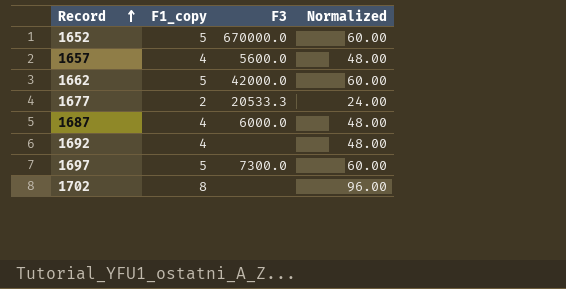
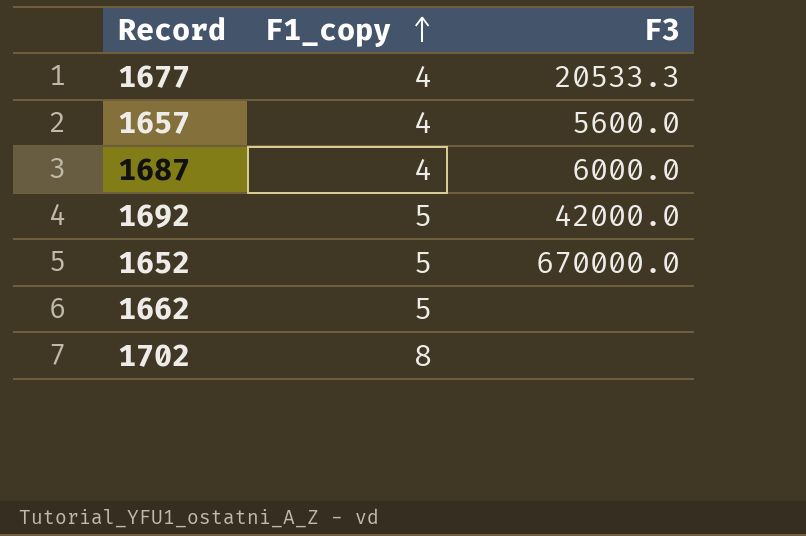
row order: Record ascending -> F1_copy ascending
column Normalized | formula: [F1_copy] * 12 -> none
row 1697: 5 | 7300.0 | 60.00 -> none
1677 | F1_copy: 2 -> 4
1692 | F1_copy: 4 -> 5
1692 | F3: none -> 42000.0
1662 | F3: 42000.0 -> none

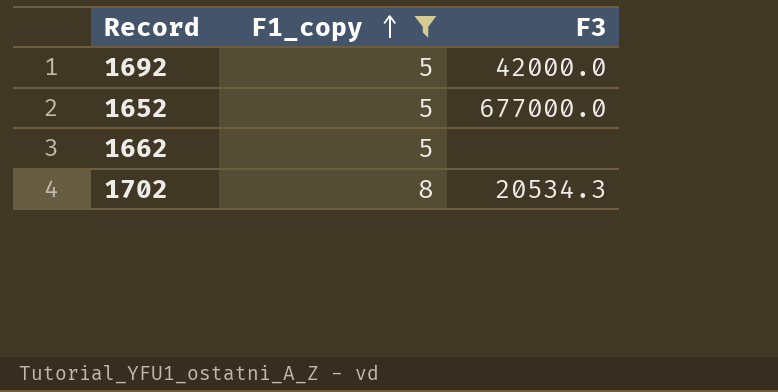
filter: none -> F1_copy != 4
1652 | F3: 670000.0 -> 677000.0
1702 | F3: none -> 20534.3

